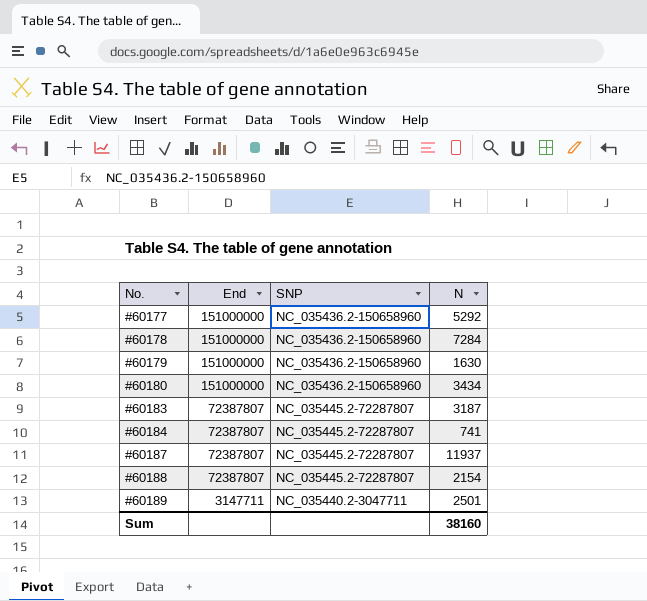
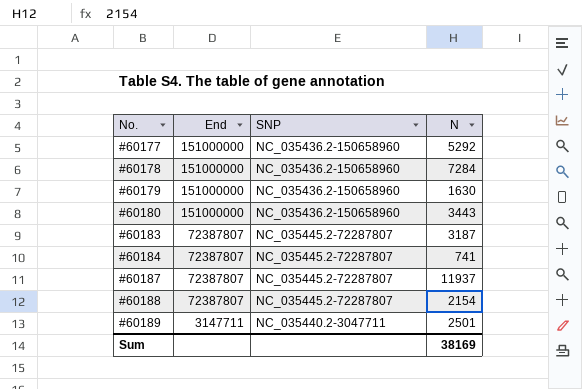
#60180 | N: 3434 -> 3443
Sum | N: 38160 -> 38169

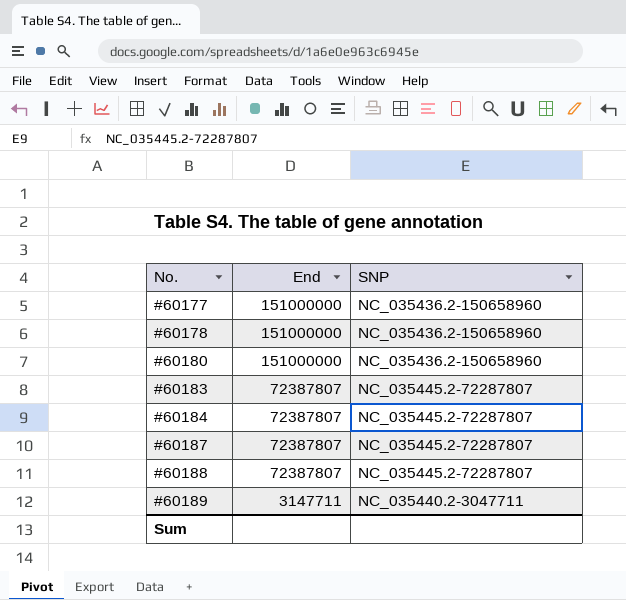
column N | position: 4 -> none
row #60179: 151000000 | NC_035436.2-150658960 | 1630 -> none

